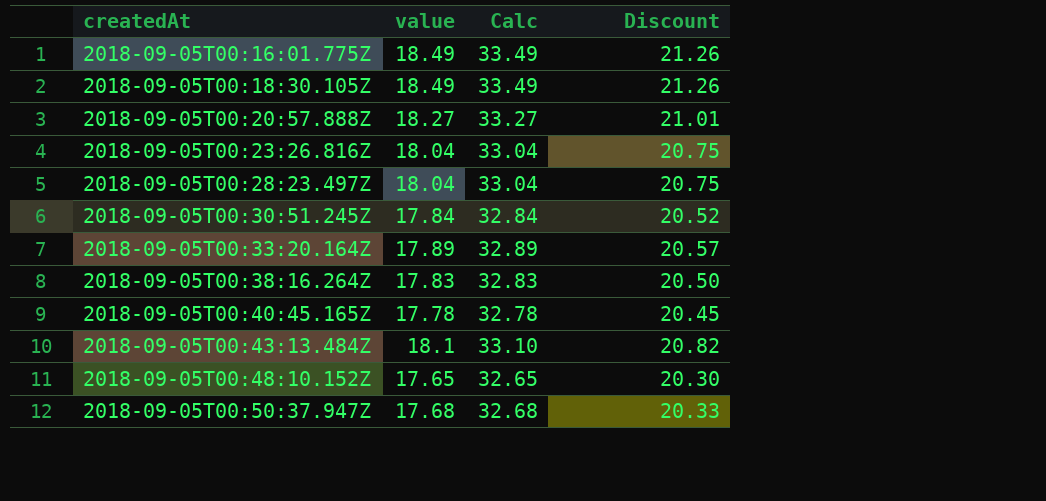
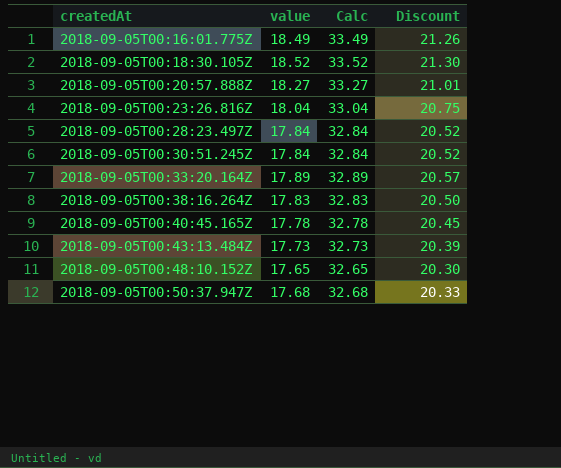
2018-09-05T00:18:30.105Z | value: 18.49 -> 18.52
2018-09-05T00:18:30.105Z | Calc: 33.49 -> 33.52
2018-09-05T00:18:30.105Z | Discount: 21.26 -> 21.30
2018-09-05T00:28:23.497Z | value: 18.04 -> 17.84
2018-09-05T00:28:23.497Z | Calc: 33.04 -> 32.84
2018-09-05T00:28:23.497Z | Discount: 20.75 -> 20.52
2018-09-05T00:43:13.484Z | value: 18.1 -> 17.73
2018-09-05T00:43:13.484Z | Calc: 33.10 -> 32.73
2018-09-05T00:43:13.484Z | Discount: 20.82 -> 20.39

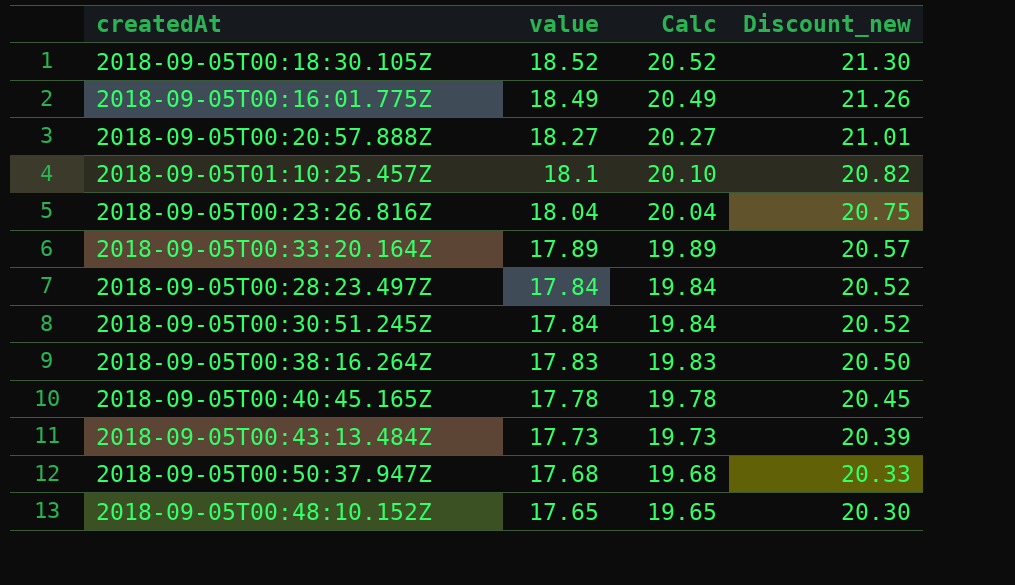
row order: createdAt ascending -> value descending
column Calc | formula: [value] + 15 -> [value] + 2
column name: Discount -> Discount_new
row 2018-09-05T01:10:25.457Z: none -> 18.1 | 20.10 | 20.82

